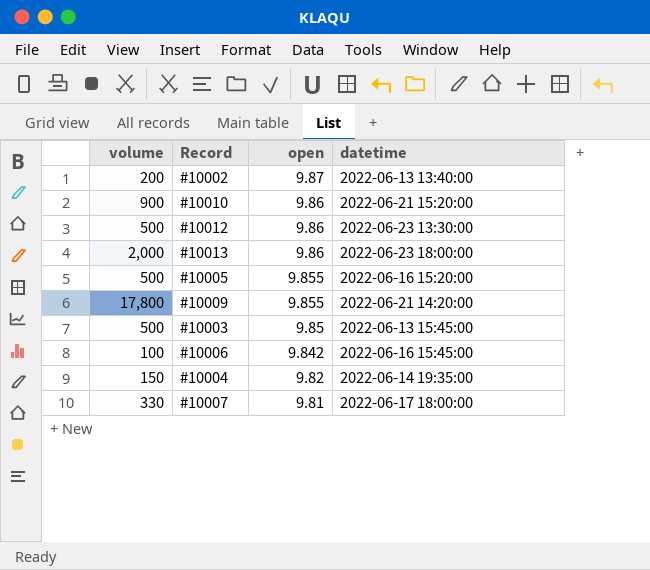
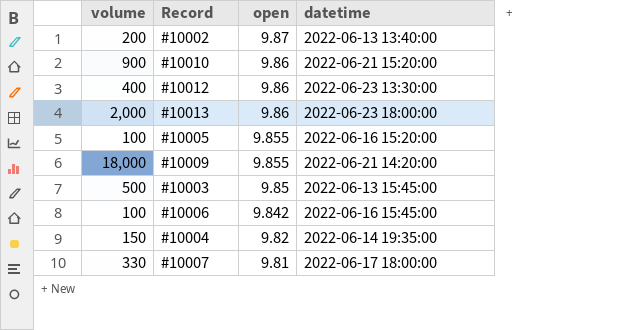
#10012 | volume: 500 -> 400
#10005 | volume: 500 -> 100
#10009 | volume: 17,800 -> 18,000

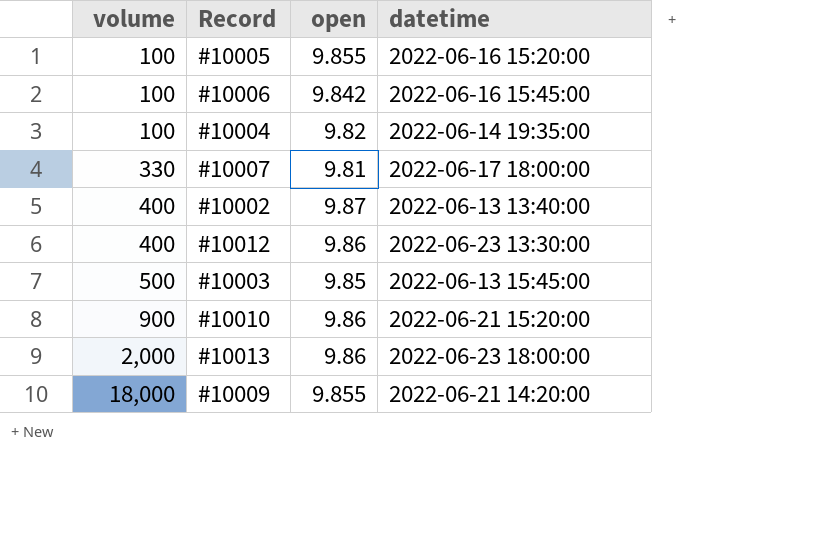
row order: open descending -> volume ascending
#10004 | volume: 150 -> 100
#10002 | volume: 200 -> 400

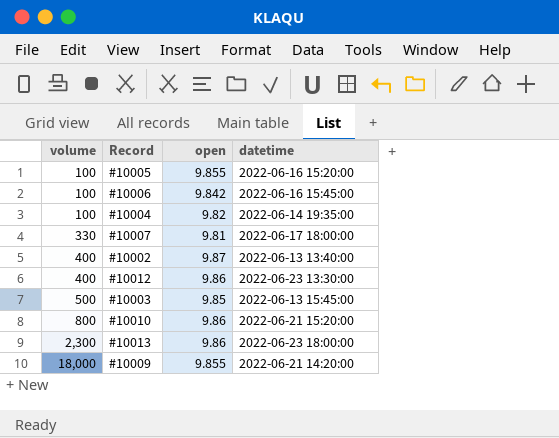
#10010 | volume: 900 -> 800
#10013 | volume: 2,000 -> 2,300

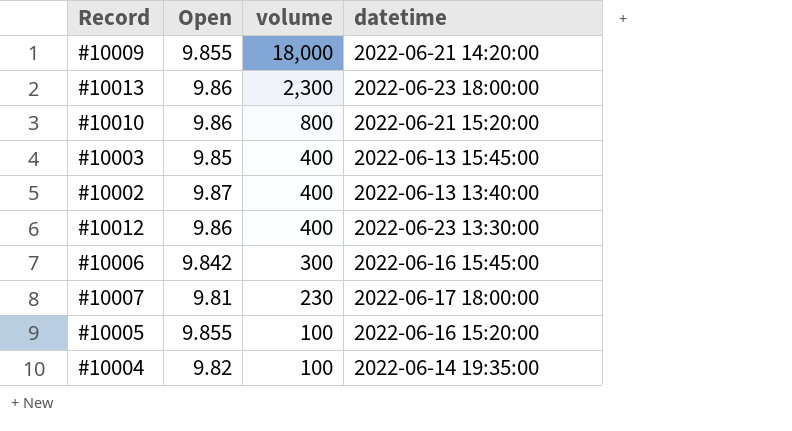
row order: volume ascending -> volume descending
column name: open -> Open
column volume | position: 1 -> 3
#10003 | volume: 500 -> 400
#10006 | volume: 100 -> 300
#10007 | volume: 330 -> 230

